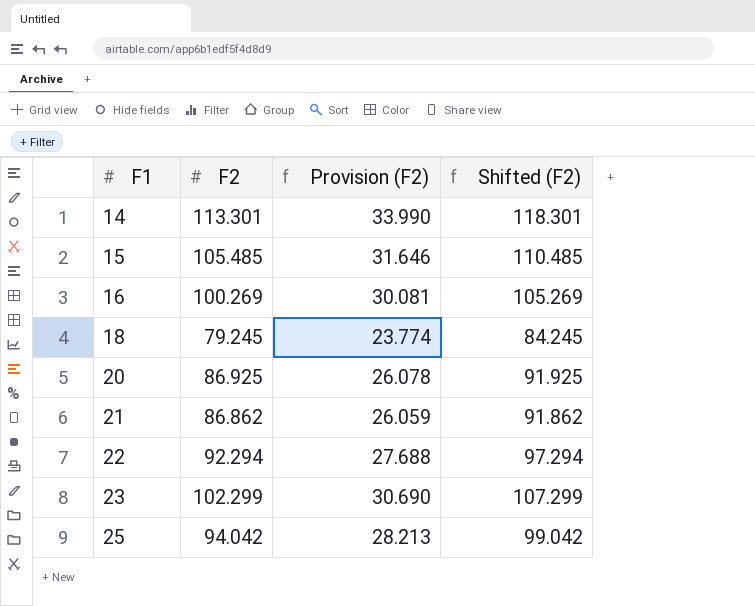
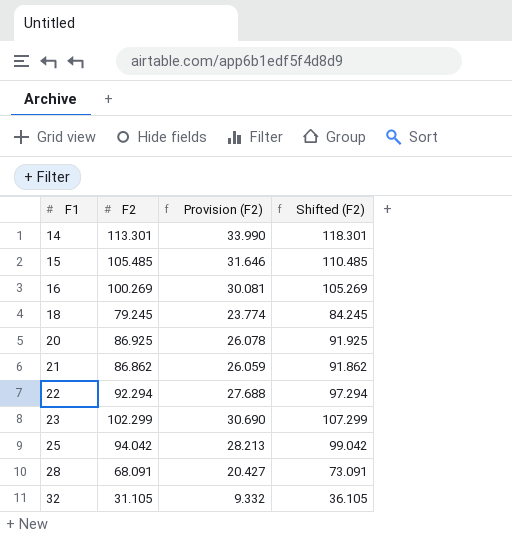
row 28: none -> 68.091 | 20.427 | 73.091
row 32: none -> 31.105 | 9.332 | 36.105

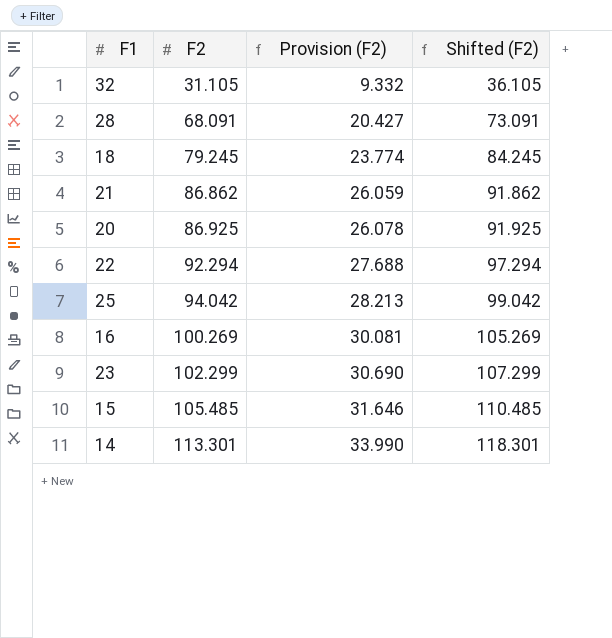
row order: F1 ascending -> F2 ascending

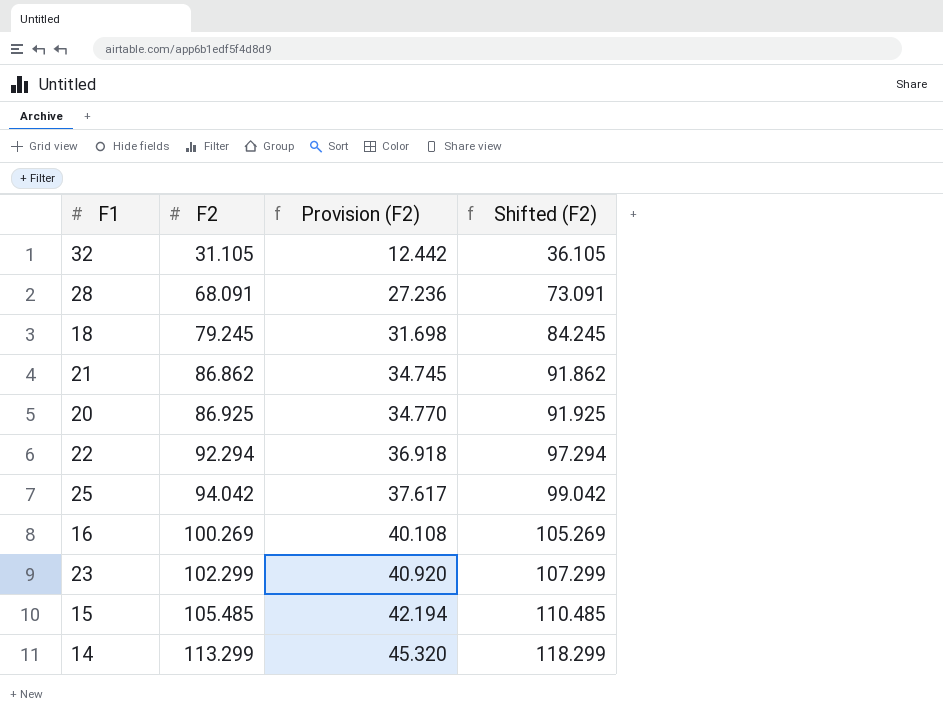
column Provision (F2) | formula: [F2] * 0.3 -> [F2] * 0.4
14 | F2: 113.301 -> 113.299
14 | Shifted (F2): 118.301 -> 118.299

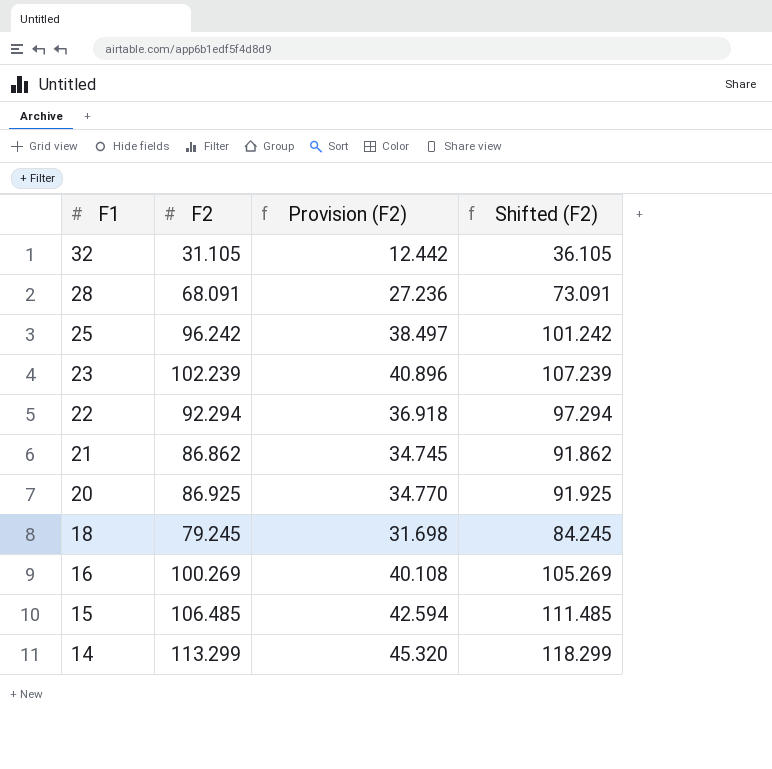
row order: F2 ascending -> F1 descending
25 | F2: 94.042 -> 96.242
25 | Provision (F2): 37.617 -> 38.497
25 | Shifted (F2): 99.042 -> 101.242
23 | F2: 102.299 -> 102.239
23 | Provision (F2): 40.920 -> 40.896
23 | Shifted (F2): 107.299 -> 107.239
15 | F2: 105.485 -> 106.485
15 | Provision (F2): 42.194 -> 42.594
15 | Shifted (F2): 110.485 -> 111.485

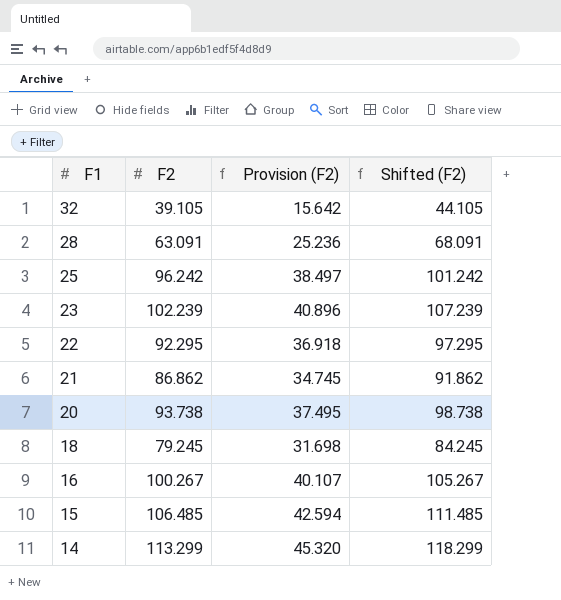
32 | F2: 31.105 -> 39.105
32 | Provision (F2): 12.442 -> 15.642
32 | Shifted (F2): 36.105 -> 44.105
28 | F2: 68.091 -> 63.091
28 | Provision (F2): 27.236 -> 25.236
28 | Shifted (F2): 73.091 -> 68.091
22 | F2: 92.294 -> 92.295
22 | Shifted (F2): 97.294 -> 97.295
20 | F2: 86.925 -> 93.738
20 | Provision (F2): 34.770 -> 37.495
20 | Shifted (F2): 91.925 -> 98.738
16 | F2: 100.269 -> 100.267
16 | Provision (F2): 40.108 -> 40.107
16 | Shifted (F2): 105.269 -> 105.267

